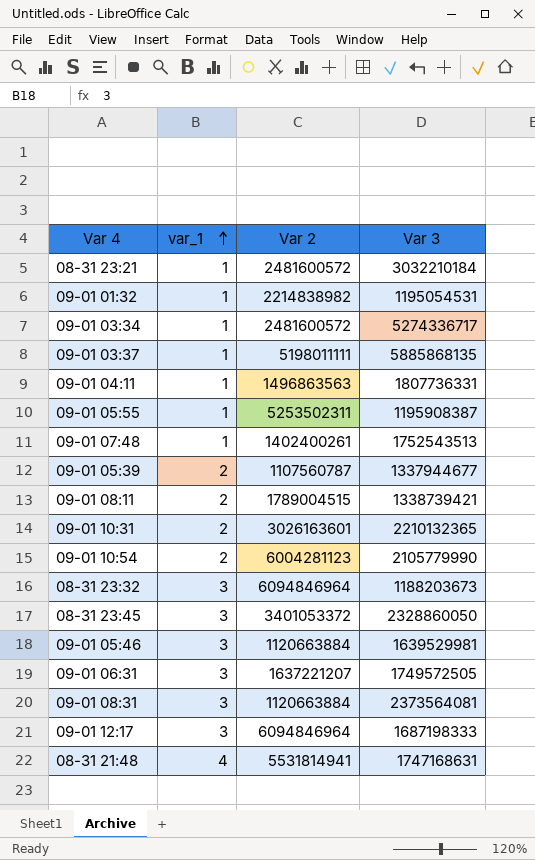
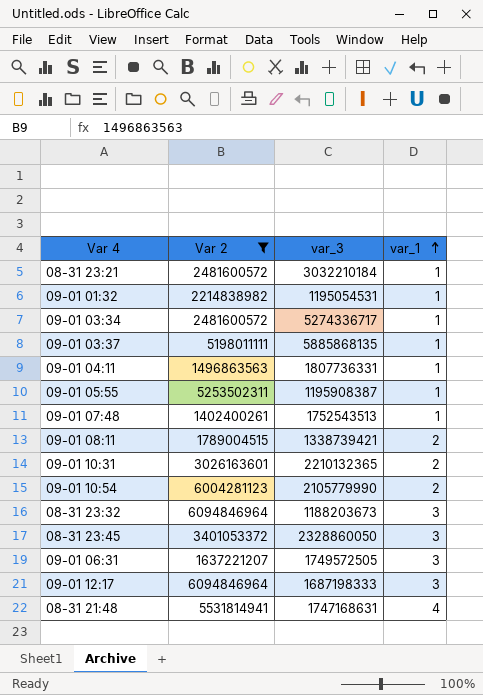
filter: none -> Var 2 >= 1402400261
column name: Var 3 -> var_3
column var_1 | position: 2 -> 4

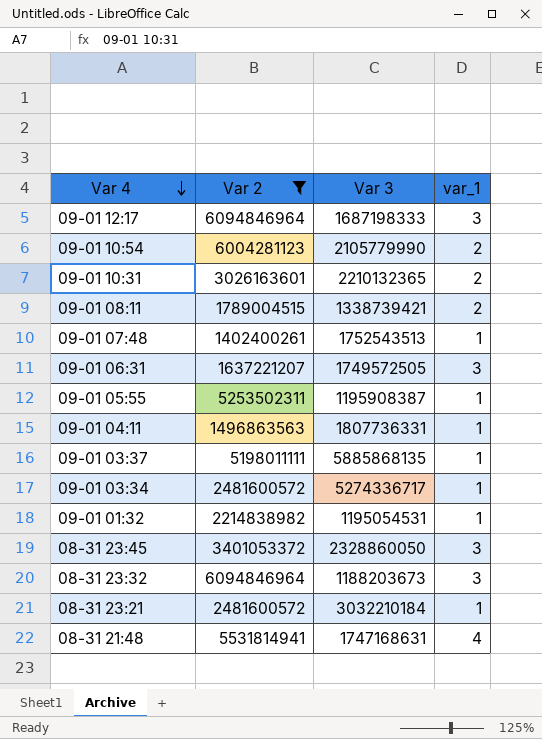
row order: var_1 ascending -> Var 4 descending
column name: var_3 -> Var 3

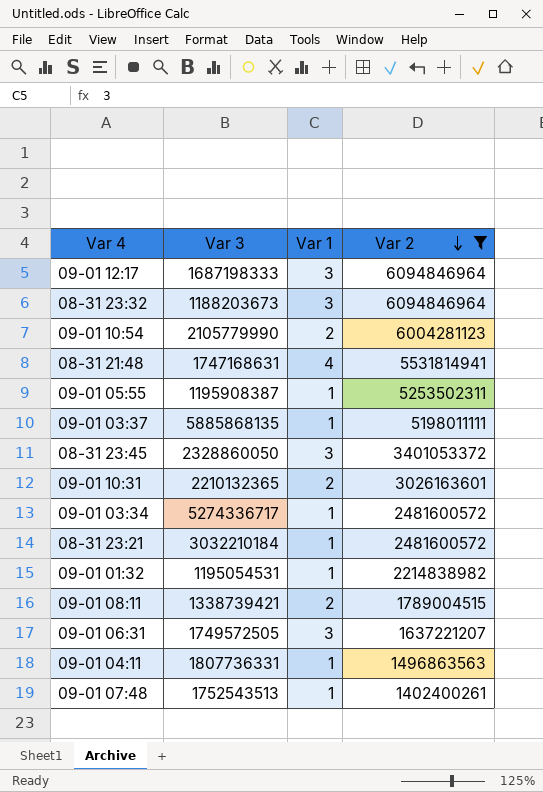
row order: Var 4 descending -> Var 2 descending
column name: var_1 -> Var 1
column Var 2 | position: 2 -> 4

